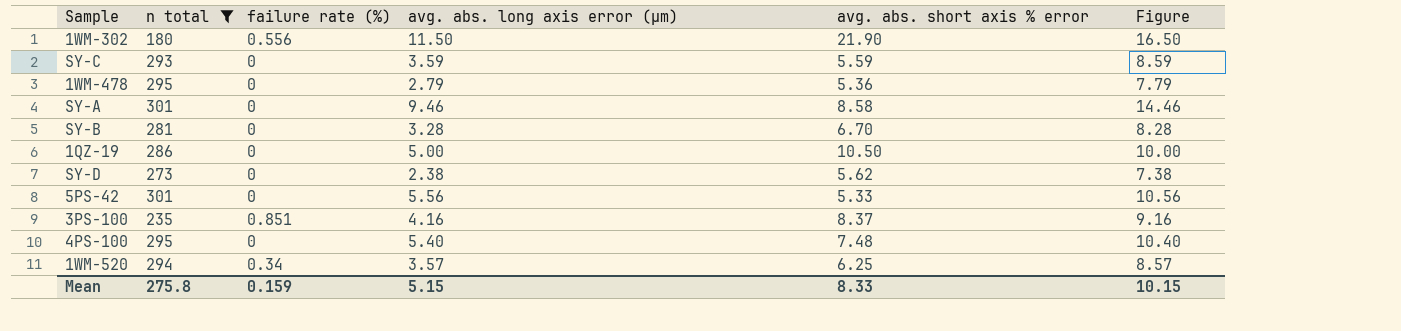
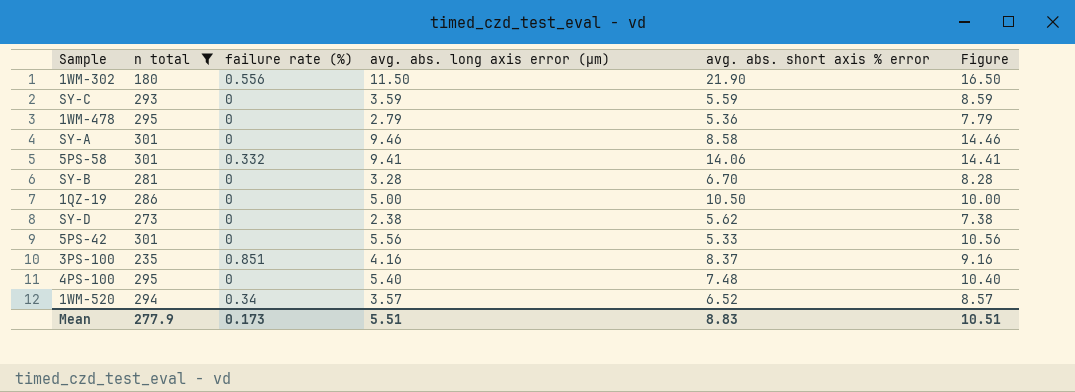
row 5PS-58: none -> 301 | 0.332 | 9.41 | 14.06 | 14.41
1WM-520 | avg. abs. short axis % error: 6.25 -> 6.52
Mean | n total: 275.8 -> 277.9
Mean | failure rate (%): 0.159 -> 0.173
Mean | avg. abs. long axis error (μm): 5.15 -> 5.51
Mean | avg. abs. short axis % error: 8.33 -> 8.83
Mean | Figure: 10.15 -> 10.51

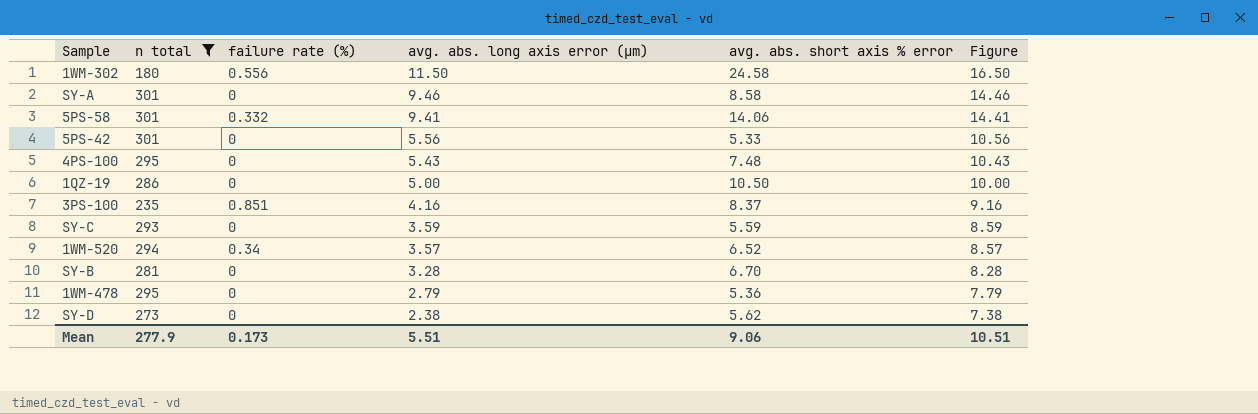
row order: none -> avg. abs. long axis error (μm) descending
1WM-302 | avg. abs. short axis % error: 21.90 -> 24.58
4PS-100 | avg. abs. long axis error (μm): 5.40 -> 5.43
4PS-100 | Figure: 10.40 -> 10.43
Mean | avg. abs. short axis % error: 8.83 -> 9.06

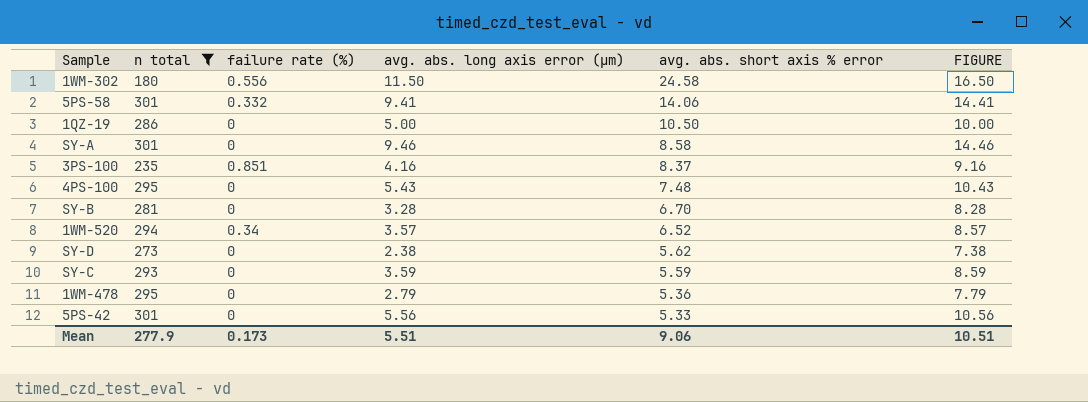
row order: avg. abs. long axis error (μm) descending -> avg. abs. short axis % error descending
column name: Figure -> FIGURE

